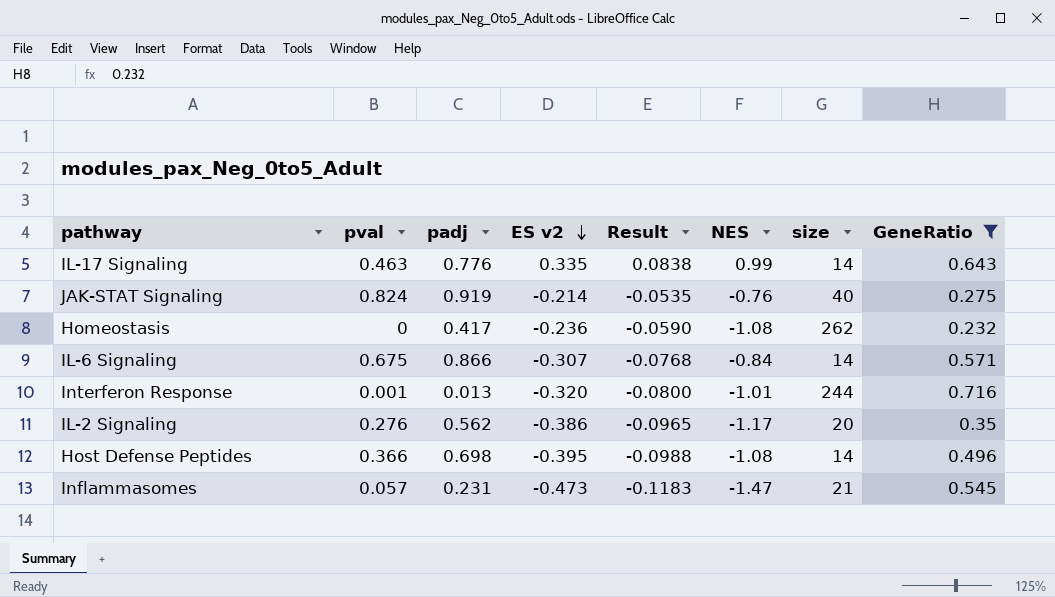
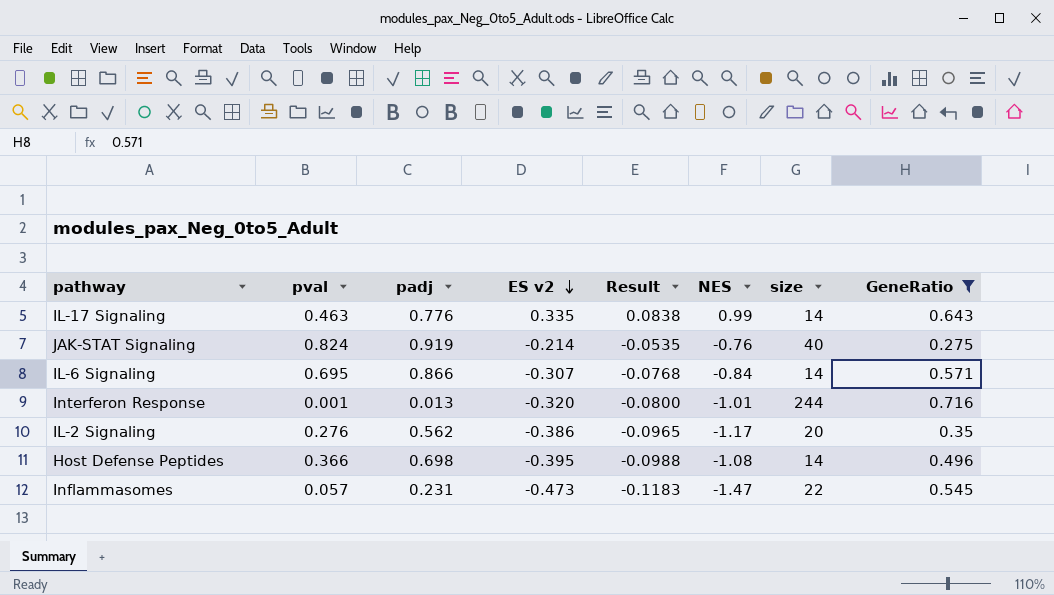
row Homeostasis: 0 | 0.417 | -0.236 | -0.0590 | -1.08 | 262 | 0.232 -> none
IL-6 Signaling | pval: 0.675 -> 0.695
Inflammasomes | size: 21 -> 22

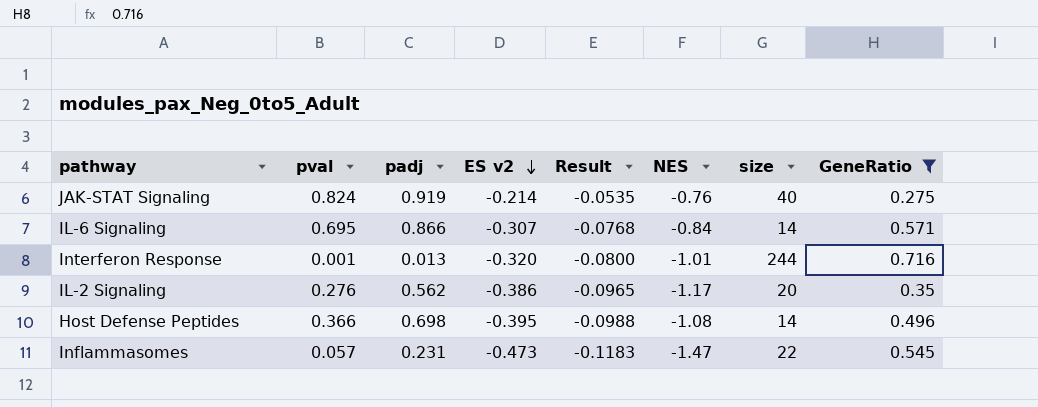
row IL-17 Signaling: 0.463 | 0.776 | 0.335 | 0.0838 | 0.99 | 14 | 0.643 -> none

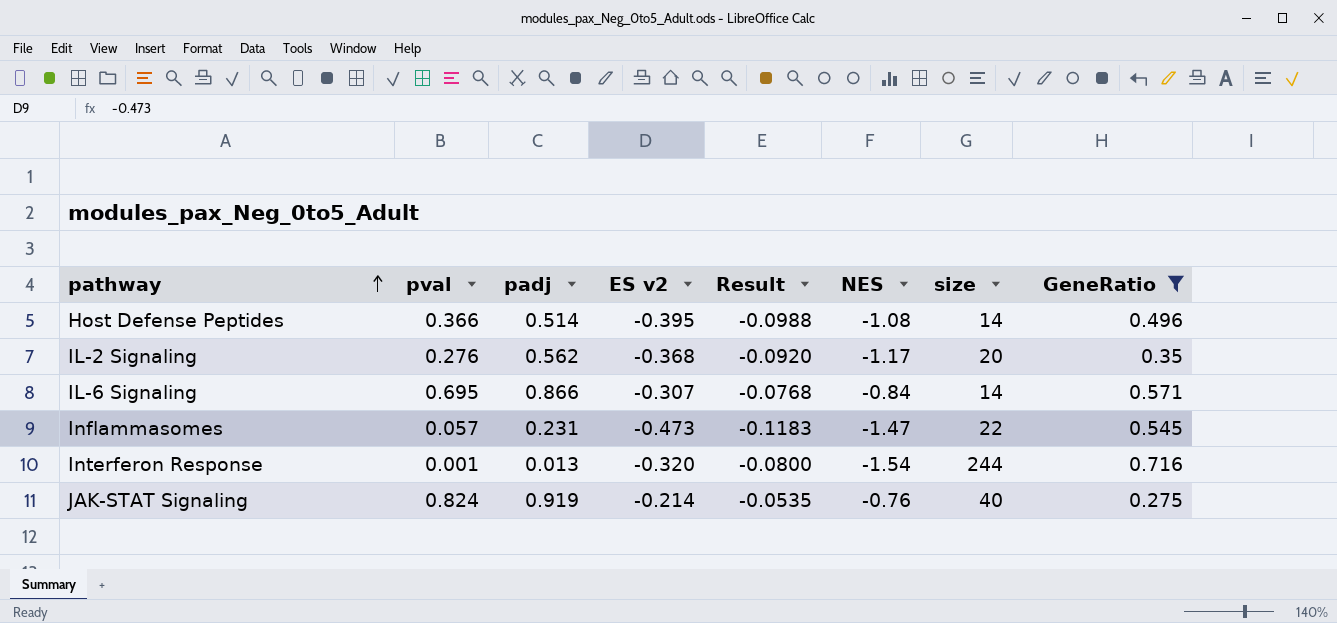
row order: ES v2 descending -> pathway ascending
Host Defense Peptides | padj: 0.698 -> 0.514
IL-2 Signaling | ES v2: -0.386 -> -0.368
IL-2 Signaling | Result: -0.0965 -> -0.0920
Interferon Response | NES: -1.01 -> -1.54

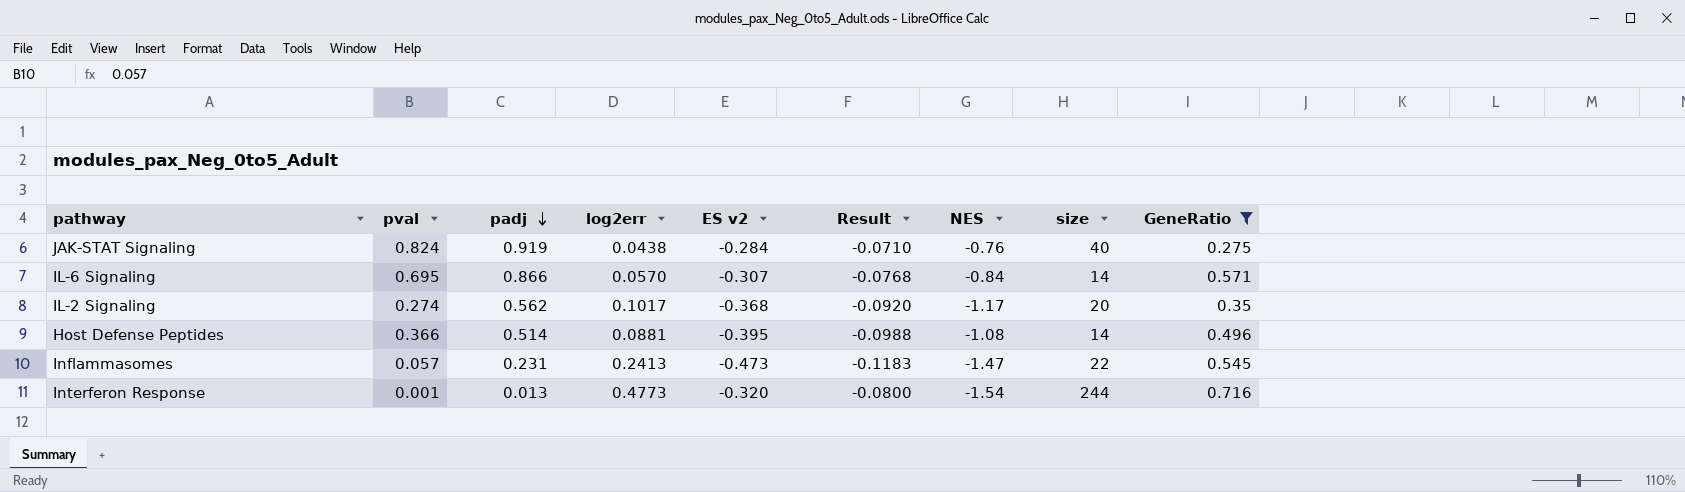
row order: pathway ascending -> padj descending
column log2err | position: none -> 4
JAK-STAT Signaling | ES v2: -0.214 -> -0.284
JAK-STAT Signaling | Result: -0.0535 -> -0.0710
IL-2 Signaling | pval: 0.276 -> 0.274

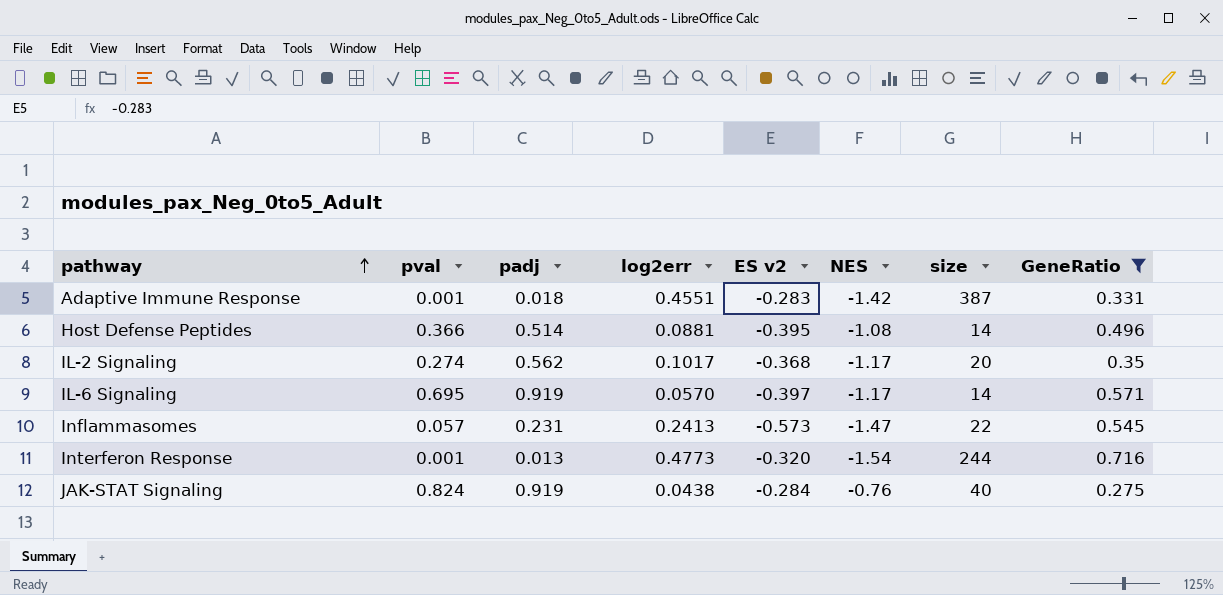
row order: padj descending -> pathway ascending
column Result | formula: [ES v2] * 0.25 -> none
row Adaptive Immune Response: none -> 0.001 | 0.018 | 0.4551 | -0.283 | -1.42 | 387 | 0.331
IL-6 Signaling | padj: 0.866 -> 0.919
IL-6 Signaling | ES v2: -0.307 -> -0.397
IL-6 Signaling | NES: -0.84 -> -1.17
Inflammasomes | ES v2: -0.473 -> -0.573

